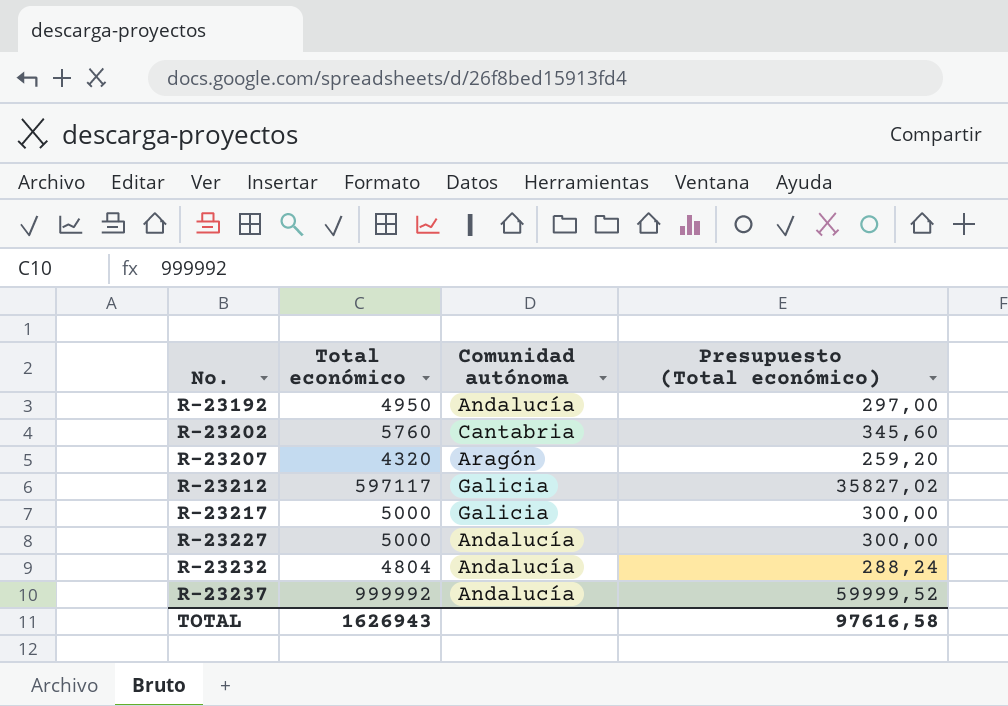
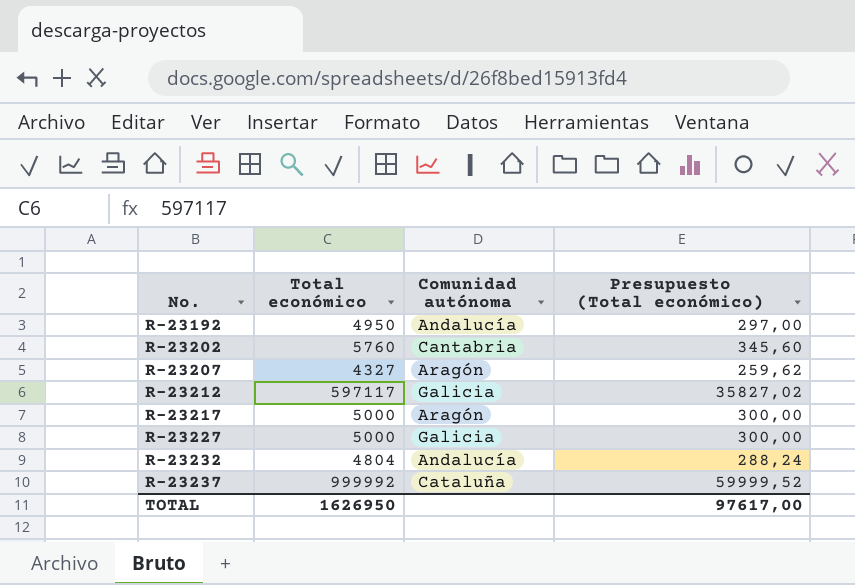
R-23207 | Total económico: 4320 -> 4327
R-23207 | Presupuesto (Total económico): 259,20 -> 259,62
R-23217 | Comunidad autónoma: Galicia -> Aragón
R-23227 | Comunidad autónoma: Andalucía -> Galicia
R-23237 | Comunidad autónoma: Andalucía -> Cataluña
TOTAL | Total económico: 1626943 -> 1626950
TOTAL | Presupuesto (Total económico): 97616,58 -> 97617,00

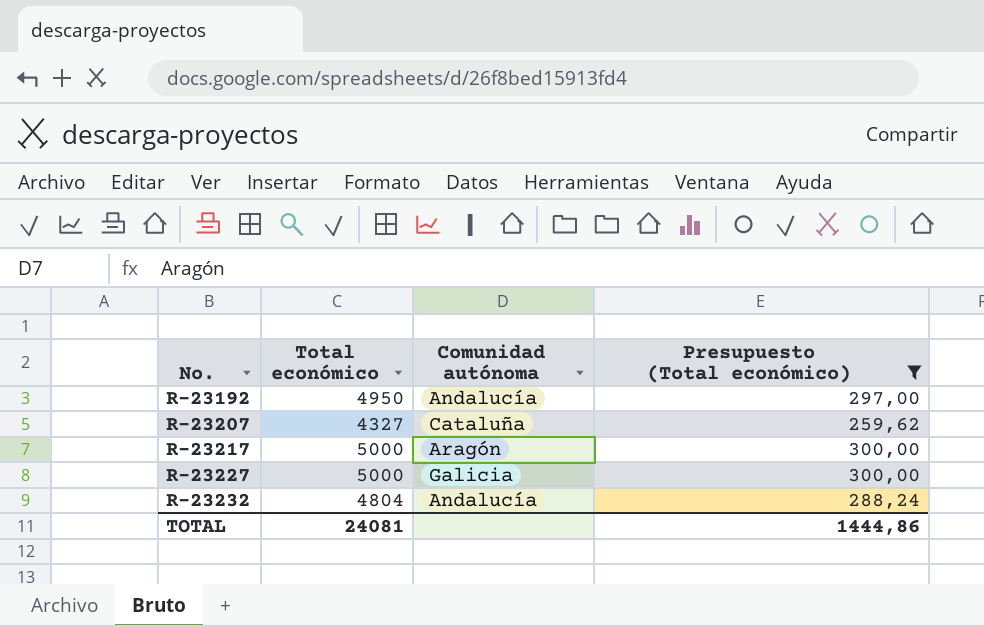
filter: none -> Presupuesto (Total económico) <= 300,00
R-23207 | Comunidad autónoma: Aragón -> Cataluña
TOTAL | Total económico: 1626950 -> 24081
TOTAL | Presupuesto (Total económico): 97617,00 -> 1444,86

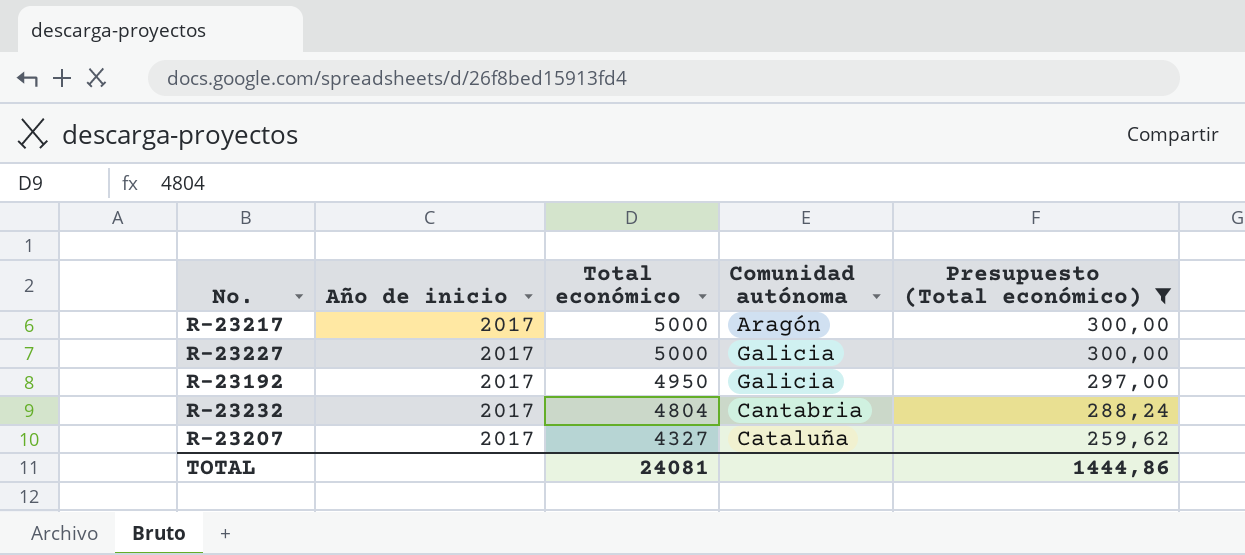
row order: No. ascending -> Total económico descending
column Año de inicio | position: none -> 2
R-23192 | Comunidad autónoma: Andalucía -> Galicia
R-23232 | Comunidad autónoma: Andalucía -> Cantabria

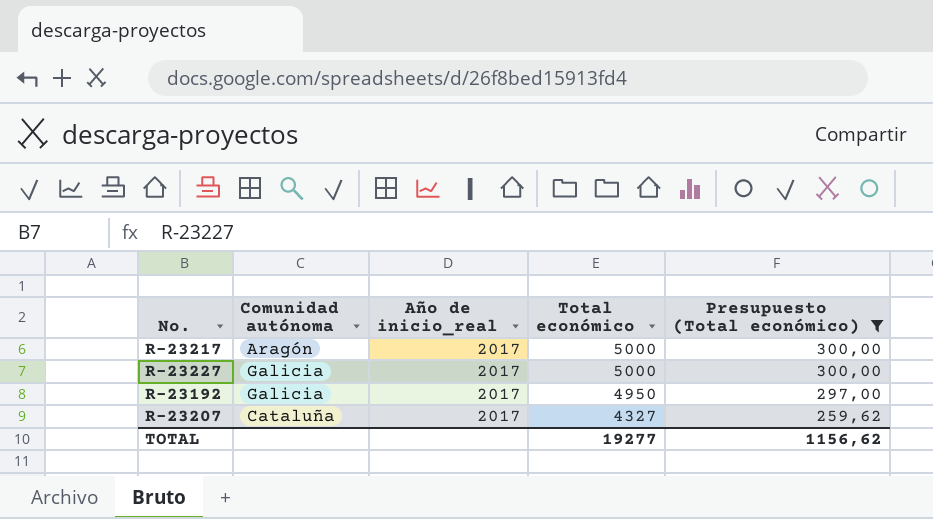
column Comunidad autónoma | position: 4 -> 2
column name: Año de inicio -> Año de inicio_real
row R-23232: 2017 | 4804 | Cantabria | 288,24 -> none
TOTAL | Total económico: 24081 -> 19277
TOTAL | Presupuesto (Total económico): 1444,86 -> 1156,62

